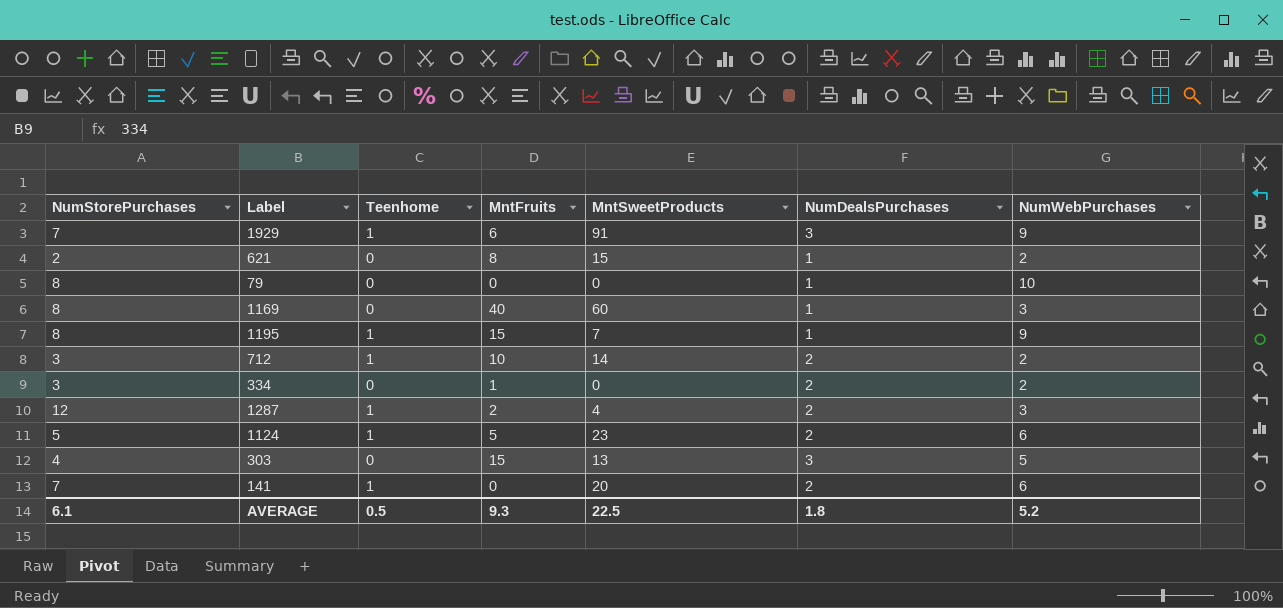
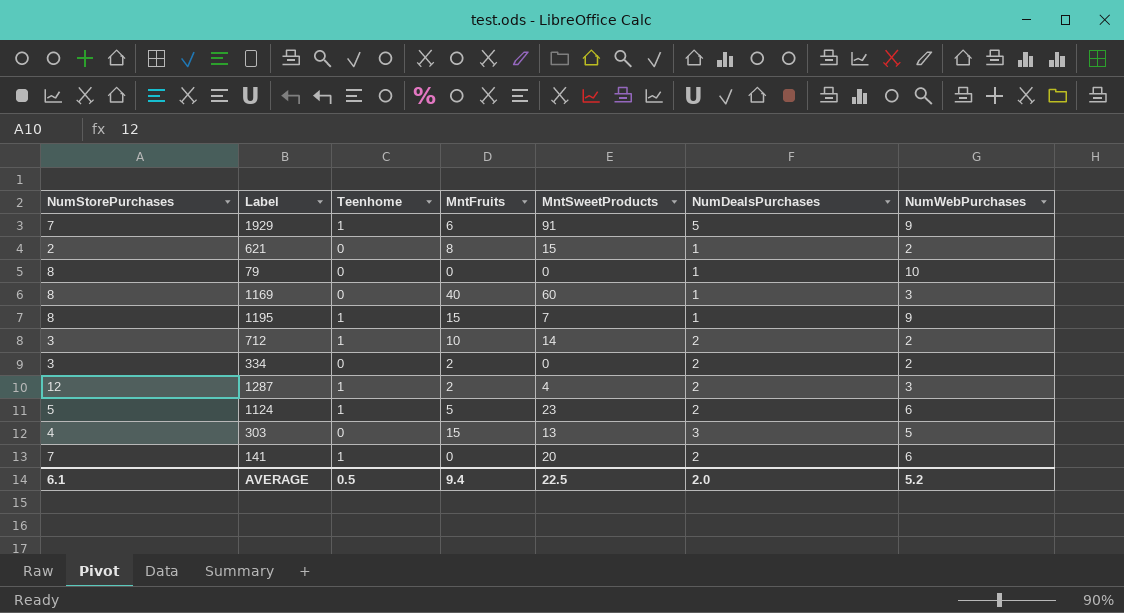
1929 | NumDealsPurchases: 3 -> 5
334 | MntFruits: 1 -> 2
AVERAGE | MntFruits: 9.3 -> 9.4
AVERAGE | NumDealsPurchases: 1.8 -> 2.0

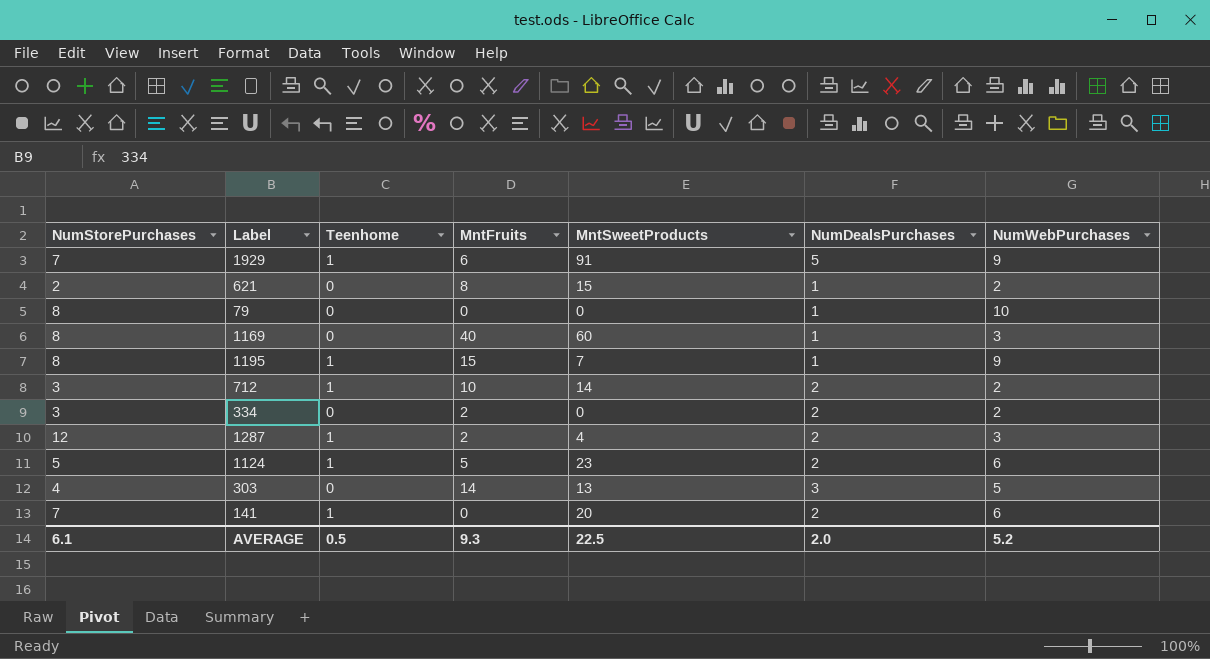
303 | MntFruits: 15 -> 14
AVERAGE | MntFruits: 9.4 -> 9.3

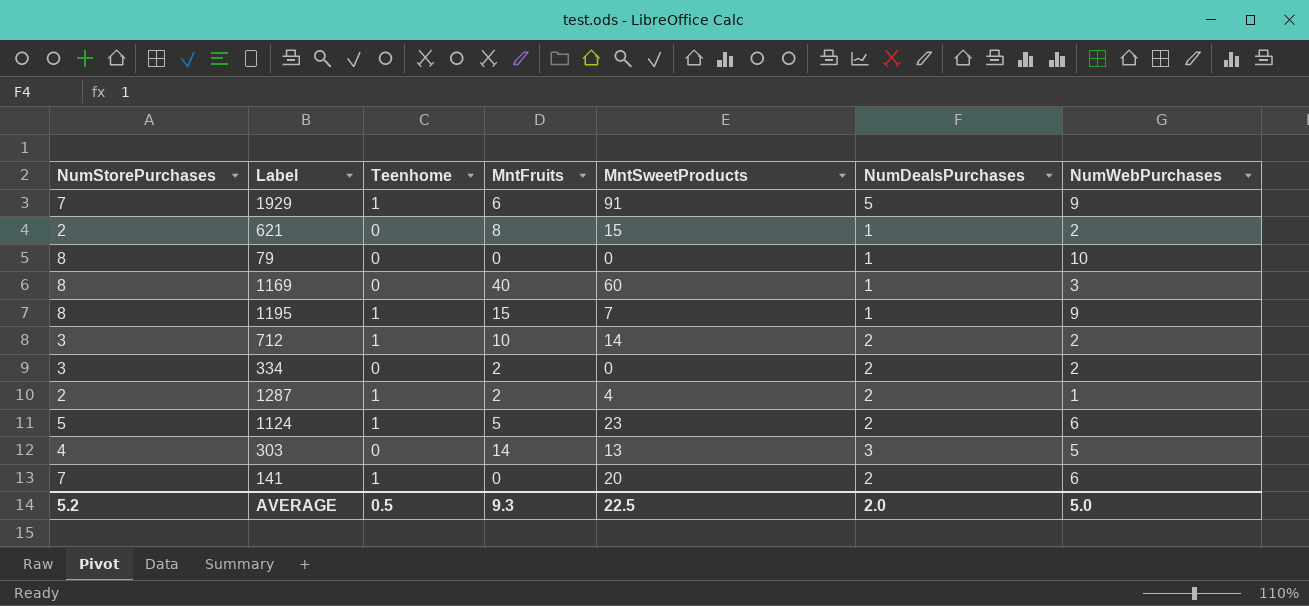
1287 | NumStorePurchases: 12 -> 2
1287 | NumWebPurchases: 3 -> 1
AVERAGE | NumStorePurchases: 6.1 -> 5.2
AVERAGE | NumWebPurchases: 5.2 -> 5.0

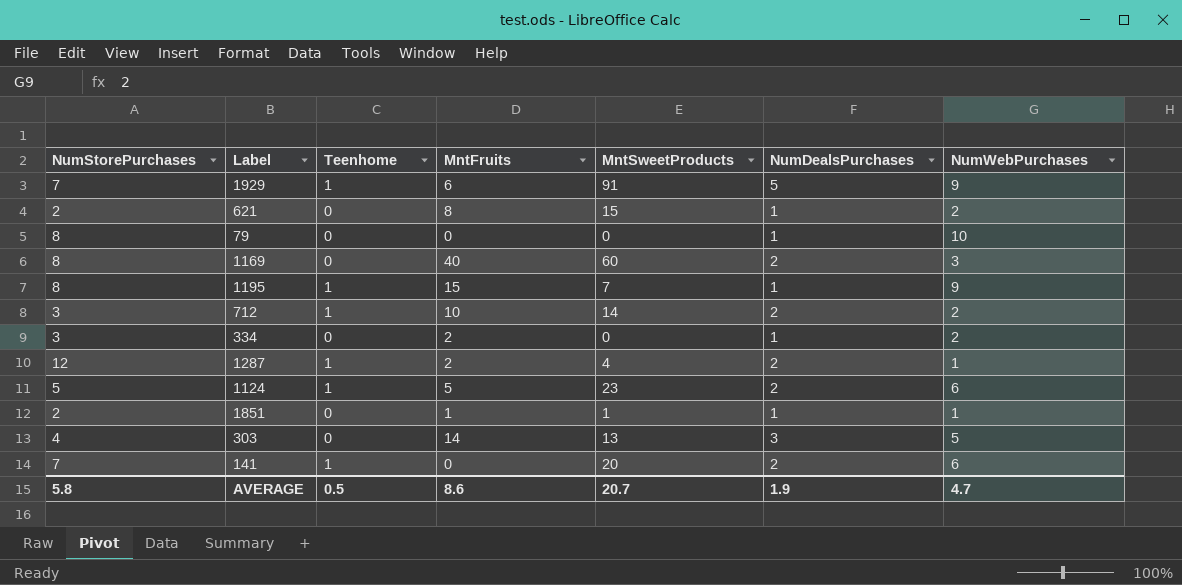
1169 | NumDealsPurchases: 1 -> 2
334 | NumDealsPurchases: 2 -> 1
1287 | NumStorePurchases: 2 -> 12
row 1851: none -> 2 | 0 | 1 | 1 | 1 | 1
AVERAGE | NumStorePurchases: 5.2 -> 5.8
AVERAGE | MntFruits: 9.3 -> 8.6
AVERAGE | MntSweetProducts: 22.5 -> 20.7
AVERAGE | NumDealsPurchases: 2.0 -> 1.9
AVERAGE | NumWebPurchases: 5.0 -> 4.7

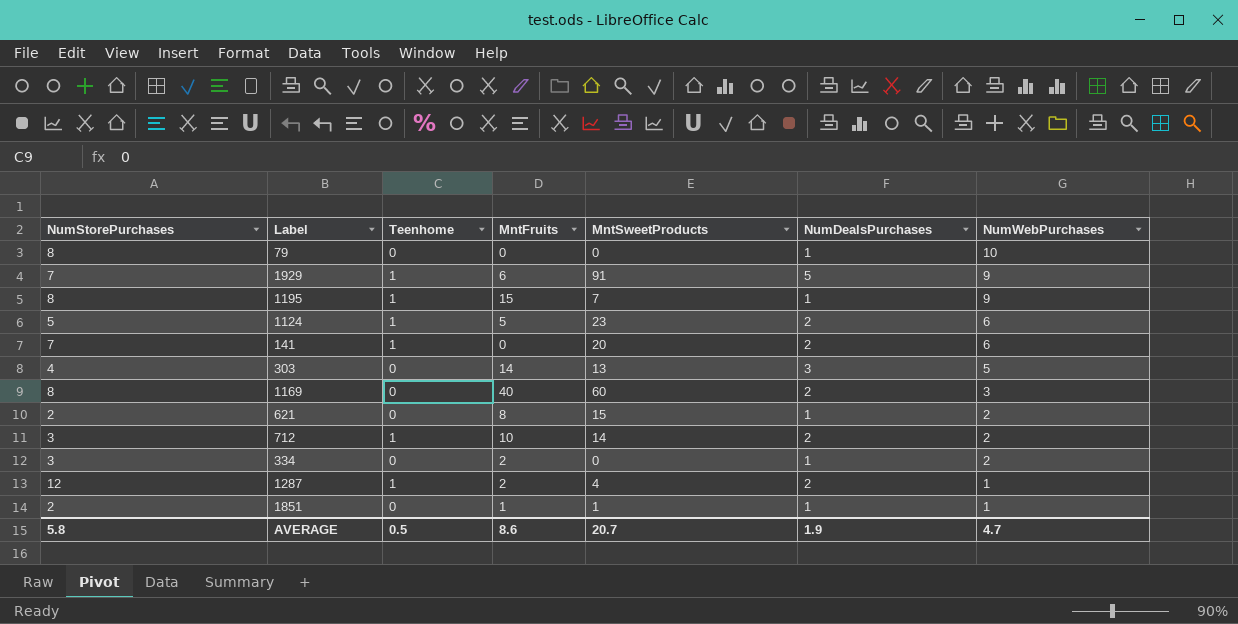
row order: none -> NumWebPurchases descending

